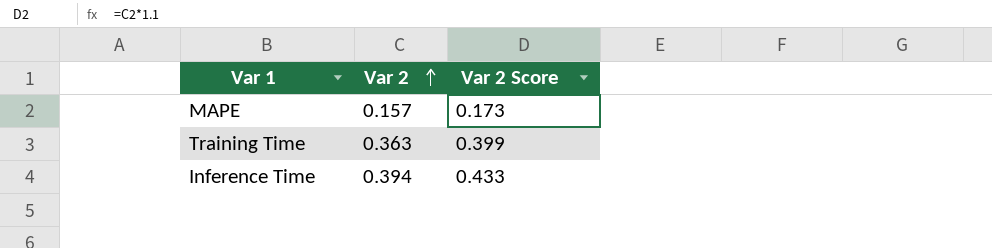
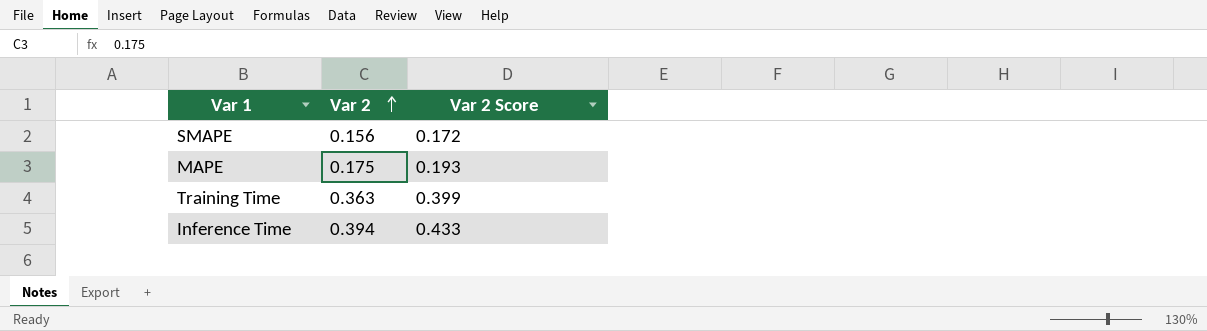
row SMAPE: none -> 0.156 | 0.172
MAPE | Var 2: 0.157 -> 0.175
MAPE | Var 2 Score: 0.173 -> 0.193

